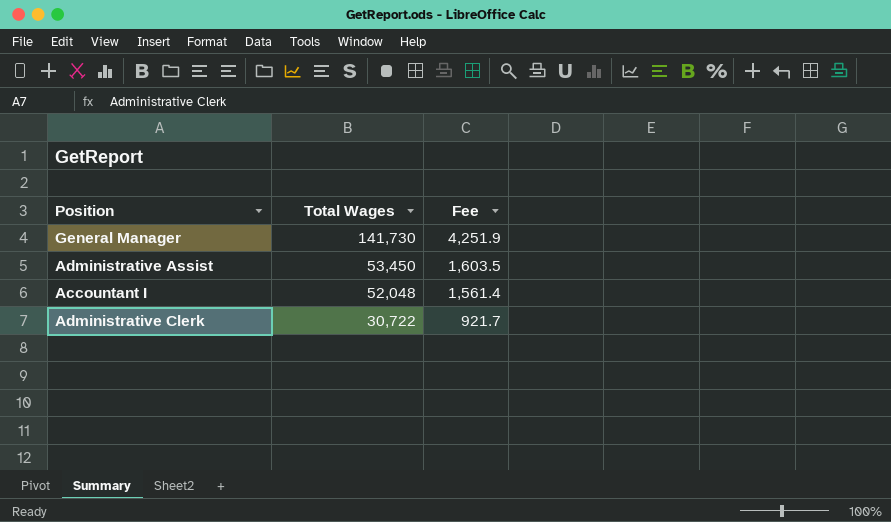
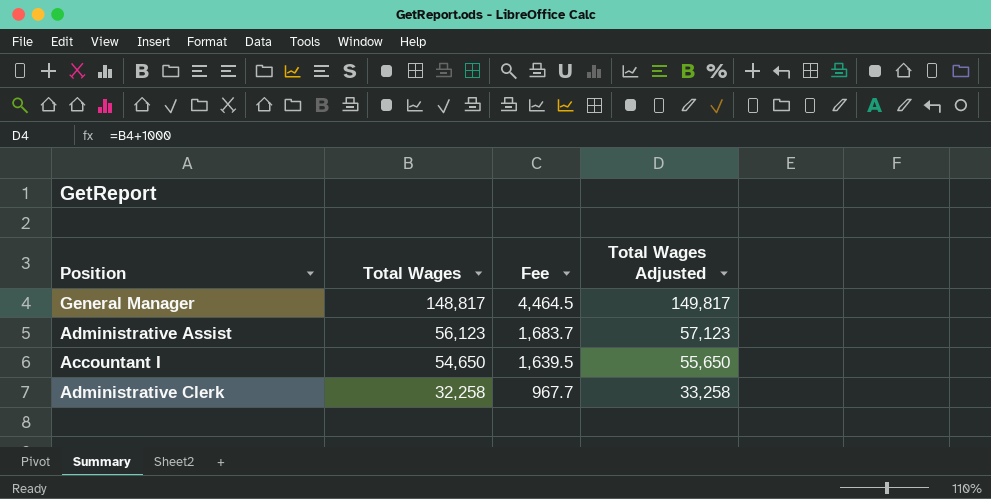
column Total Wages Adjusted | formula: none -> [Total Wages] + 1000
General Manager | Total Wages: 141,730 -> 148,817
General Manager | Fee: 4,251.9 -> 4,464.5
Administrative Assist | Total Wages: 53,450 -> 56,123
Administrative Assist | Fee: 1,603.5 -> 1,683.7
Accountant I | Total Wages: 52,048 -> 54,650
Accountant I | Fee: 1,561.4 -> 1,639.5
Administrative Clerk | Total Wages: 30,722 -> 32,258
Administrative Clerk | Fee: 921.7 -> 967.7

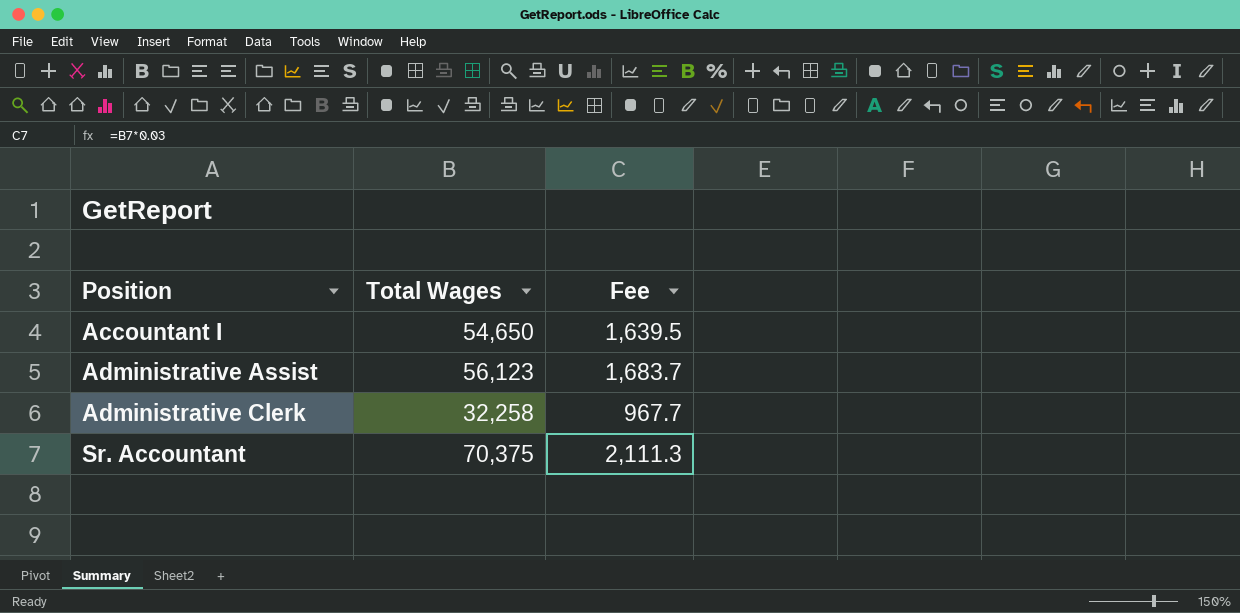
row order: Total Wages descending -> Position ascending
column Total Wages Adjusted | formula: [Total Wages] + 1000 -> none
row General Manager: 148,817 | 4,464.5 | 149,817 -> none
row Sr. Accountant: none -> 70,375 | 2,111.3

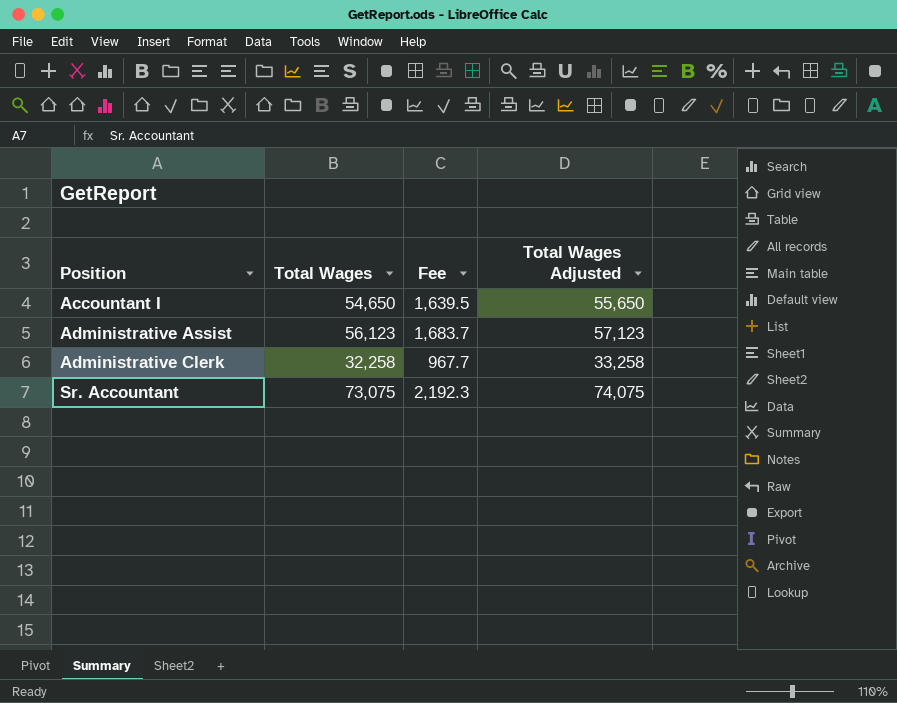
column Total Wages Adjusted | formula: none -> [Total Wages] + 1000
Sr. Accountant | Total Wages: 70,375 -> 73,075
Sr. Accountant | Fee: 2,111.3 -> 2,192.3

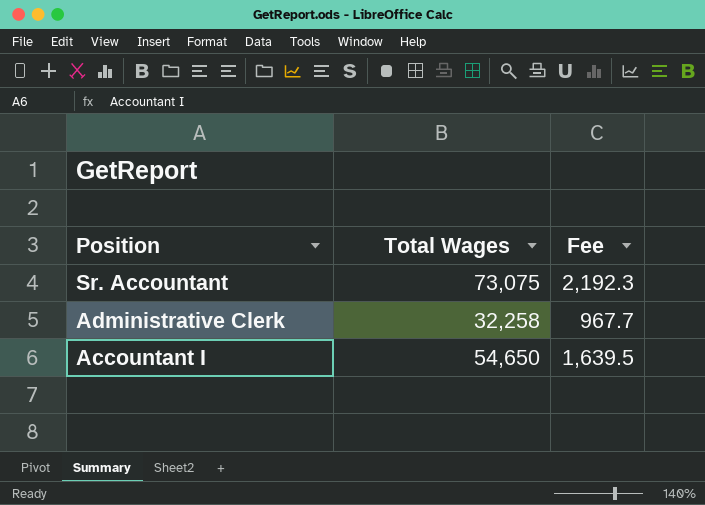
row order: Position ascending -> Position descending
column Total Wages Adjusted | formula: [Total Wages] + 1000 -> none
row Administrative Assist: 56,123 | 1,683.7 | 57,123 -> none

